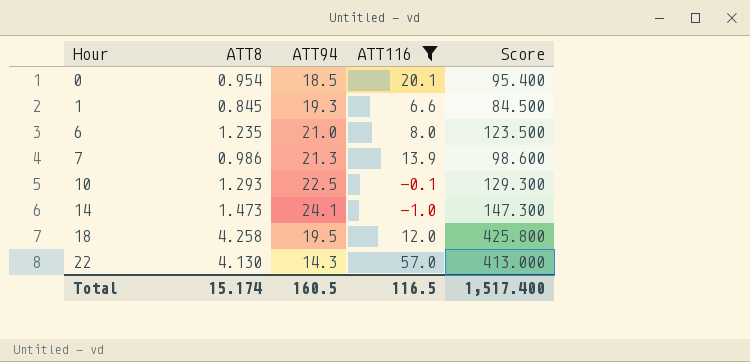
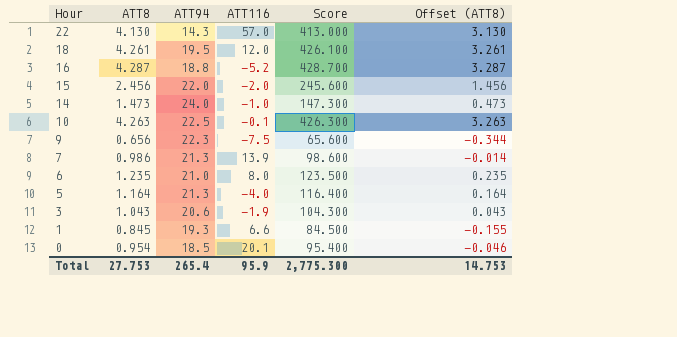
filter: ATT116 >= -1.0 -> none
row order: Hour ascending -> Hour descending
column Offset (ATT8) | formula: none -> [ATT8] - 1
18 | ATT8: 4.258 -> 4.261
18 | Score: 425.800 -> 426.100
14 | ATT94: 24.1 -> 24.0
10 | ATT8: 1.293 -> 4.263
10 | Score: 129.300 -> 426.300
Total | ATT8: 15.174 -> 27.753
Total | ATT94: 160.5 -> 265.4
Total | ATT116: 116.5 -> 95.9
Total | Score: 1,517.400 -> 2,775.300

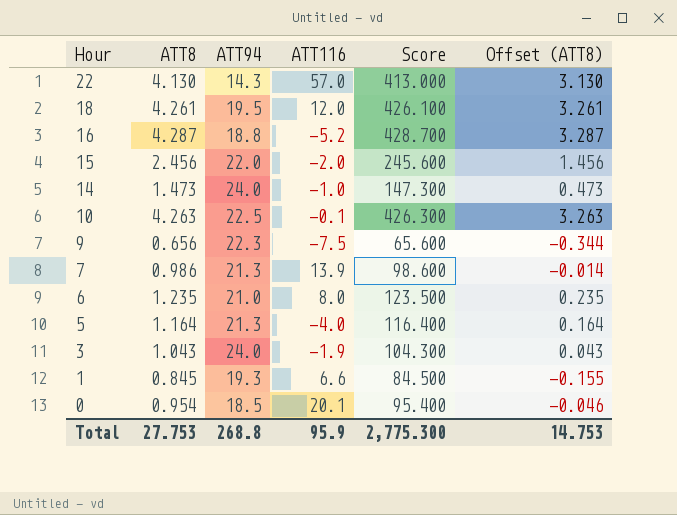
3 | ATT94: 20.6 -> 24.0
Total | ATT94: 265.4 -> 268.8

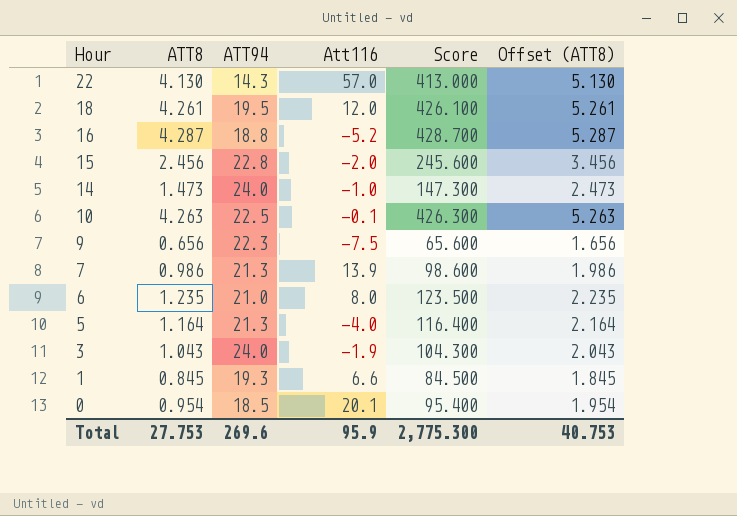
column name: ATT116 -> Att116
column Offset (ATT8) | formula: [ATT8] - 1 -> [ATT8] + 1
15 | ATT94: 22.0 -> 22.8
Total | ATT94: 268.8 -> 269.6
Total | Offset (ATT8): 14.753 -> 40.753

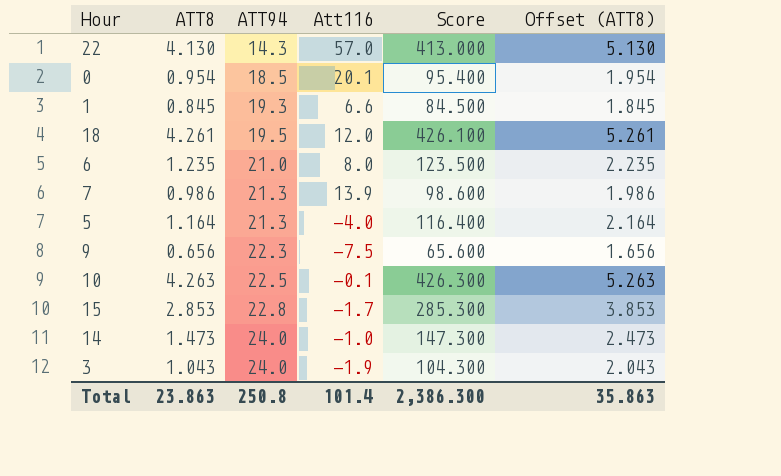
row order: Hour descending -> ATT94 ascending
row 16: 4.287 | 18.8 | -5.2 | 428.700 | 5.287 -> none
15 | ATT8: 2.456 -> 2.853
15 | Att116: -2.0 -> -1.7
15 | Score: 245.600 -> 285.300
15 | Offset (ATT8): 3.456 -> 3.853
Total | ATT8: 27.753 -> 23.863
Total | ATT94: 269.6 -> 250.8
Total | Att116: 95.9 -> 101.4
Total | Score: 2,775.300 -> 2,386.300
Total | Offset (ATT8): 40.753 -> 35.863

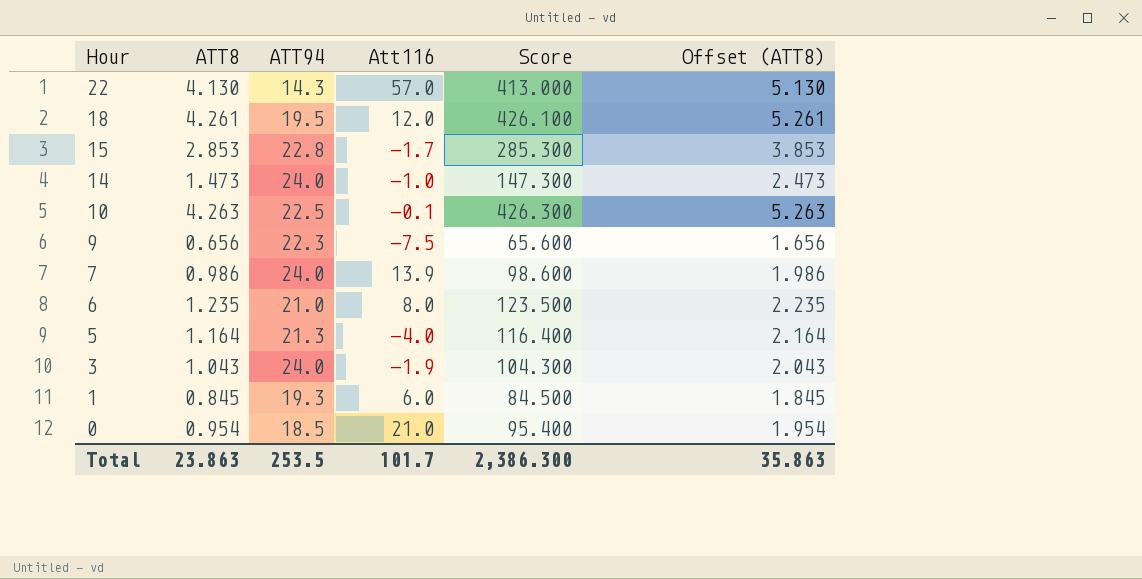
row order: ATT94 ascending -> Hour descending
7 | ATT94: 21.3 -> 24.0
1 | Att116: 6.6 -> 6.0
0 | Att116: 20.1 -> 21.0
Total | ATT94: 250.8 -> 253.5
Total | Att116: 101.4 -> 101.7

